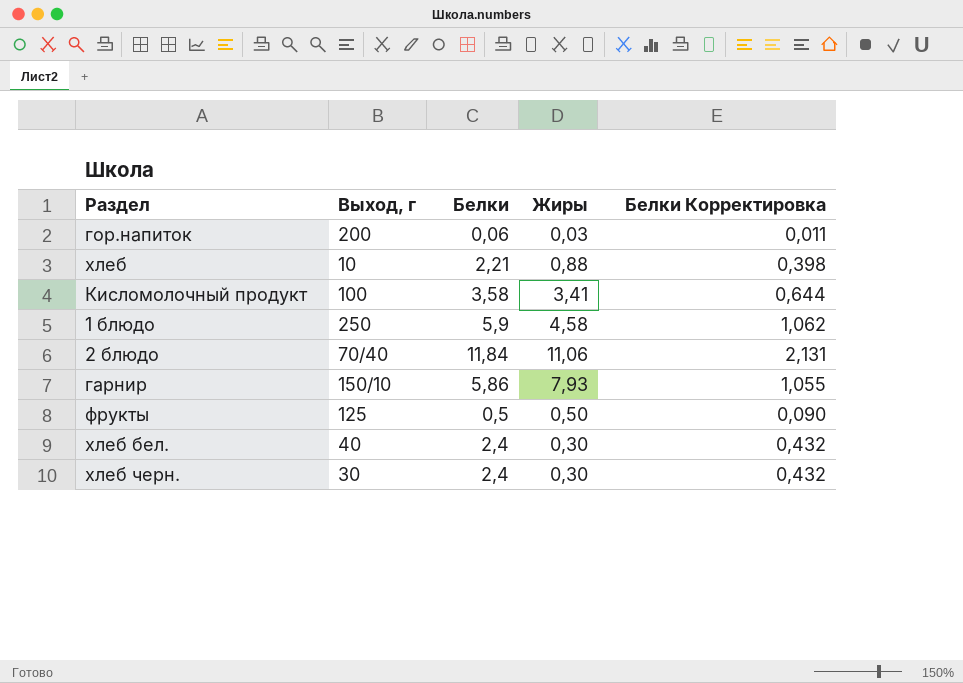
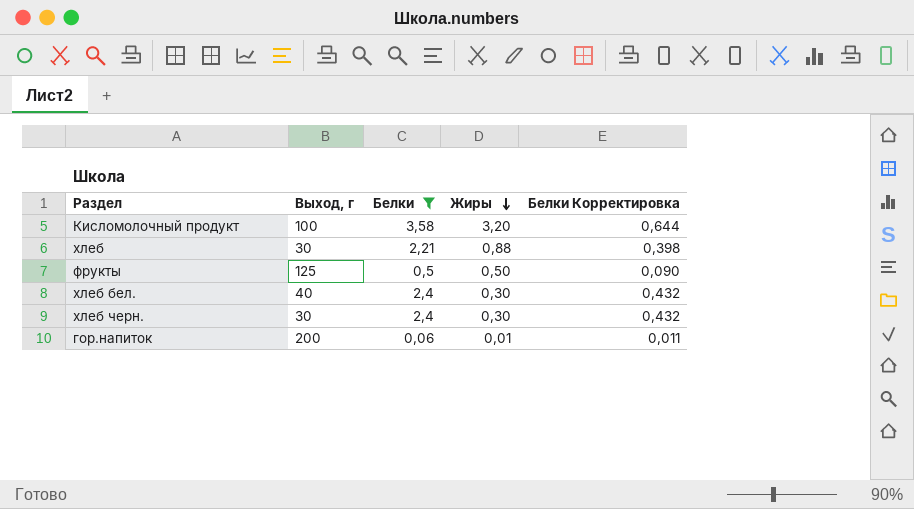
filter: none -> Белки <= 3,58
row order: none -> Жиры descending
Кисломолочный продукт | Жиры: 3,41 -> 3,20
хлеб | Выход, г: 10 -> 30
гор.напиток | Жиры: 0,03 -> 0,01

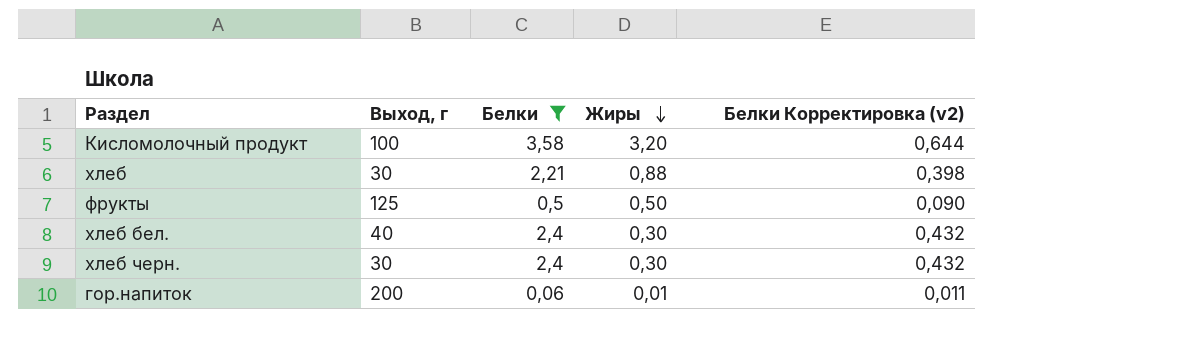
column name: Белки Корректировка -> Белки Корректировка (v2)

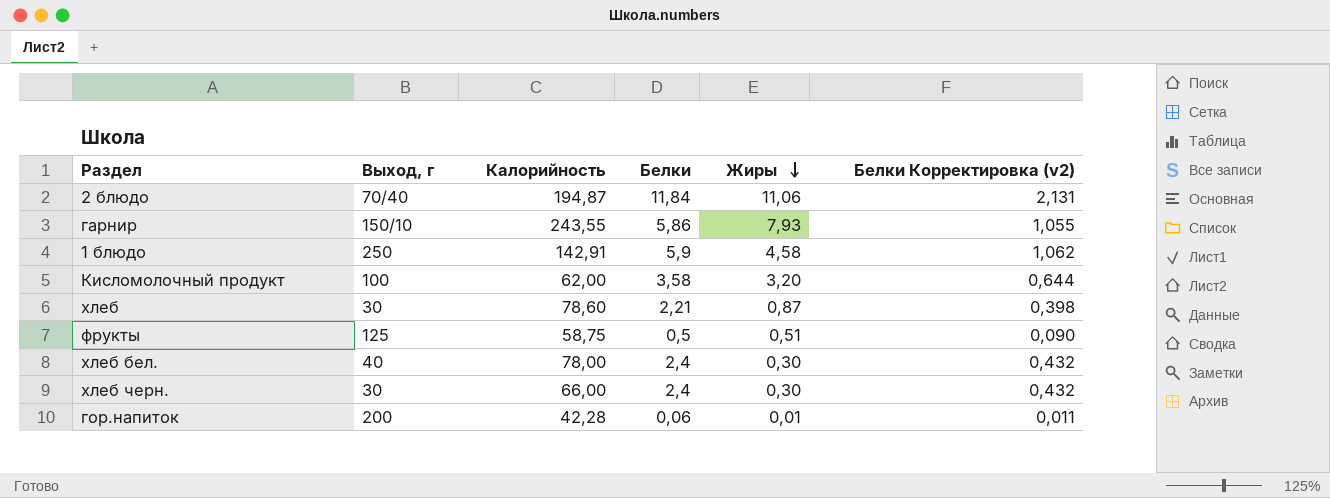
filter: Белки <= 3,58 -> none
column Калорийность | position: none -> 3
хлеб | Жиры: 0,88 -> 0,87
фрукты | Жиры: 0,50 -> 0,51

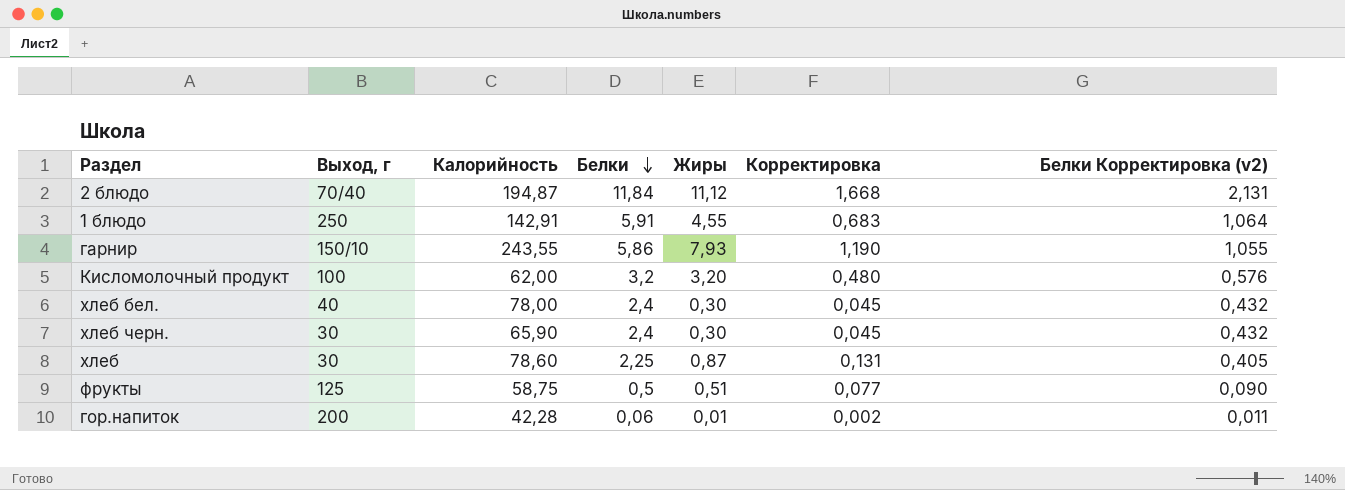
row order: Жиры descending -> Белки descending
column Корректировка | formula: none -> [Жиры] * 0,15
2 блюдо | Жиры: 11,06 -> 11,12
1 блюдо | Белки: 5,9 -> 5,91
1 блюдо | Жиры: 4,58 -> 4,55
1 блюдо | Белки Корректировка (v2): 1,062 -> 1,064
Кисломолочный продукт | Белки: 3,58 -> 3,2
Кисломолочный продукт | Белки Корректировка (v2): 0,644 -> 0,576
хлеб черн. | Калорийность: 66,00 -> 65,90
хлеб | Белки: 2,21 -> 2,25
хлеб | Белки Корректировка (v2): 0,398 -> 0,405

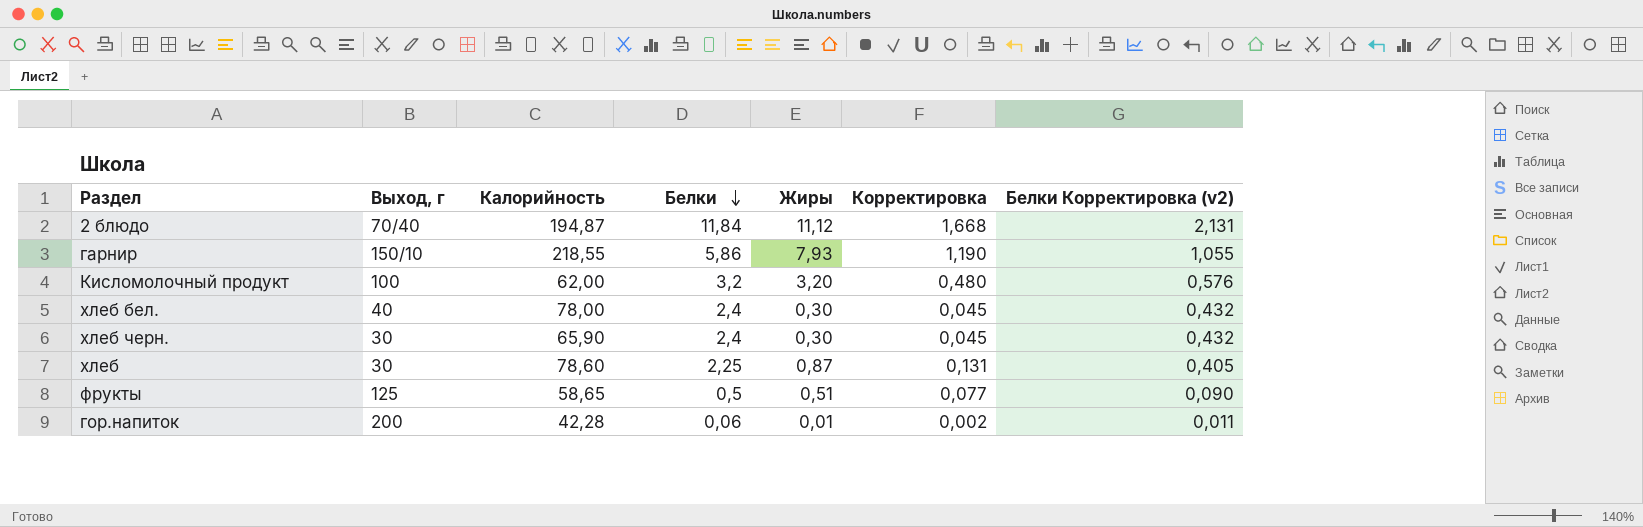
row 1 блюдо: 250 | 142,91 | 5,91 | 4,55 | 0,683 | 1,064 -> none
гарнир | Калорийность: 243,55 -> 218,55
фрукты | Калорийность: 58,75 -> 58,65

